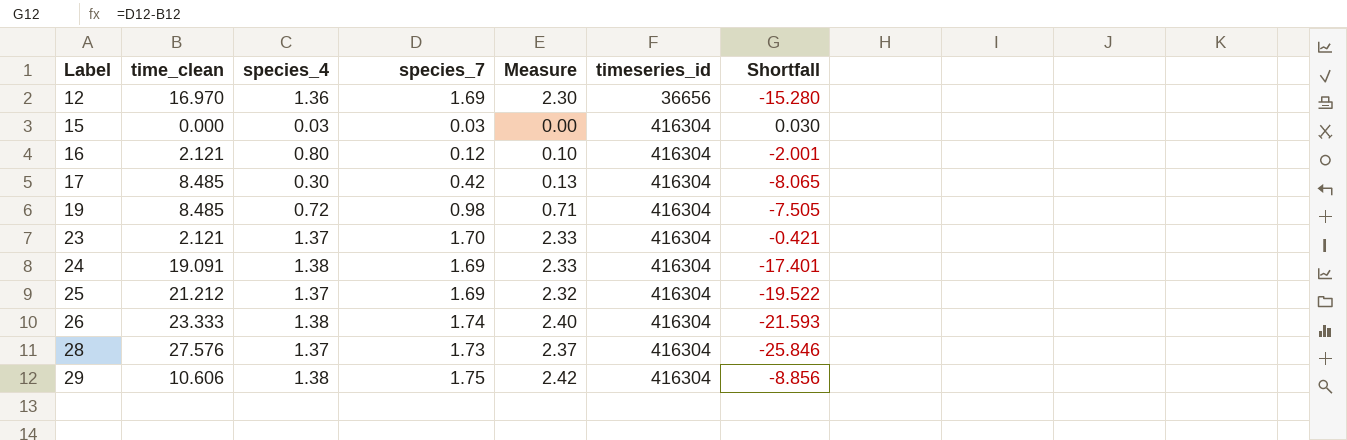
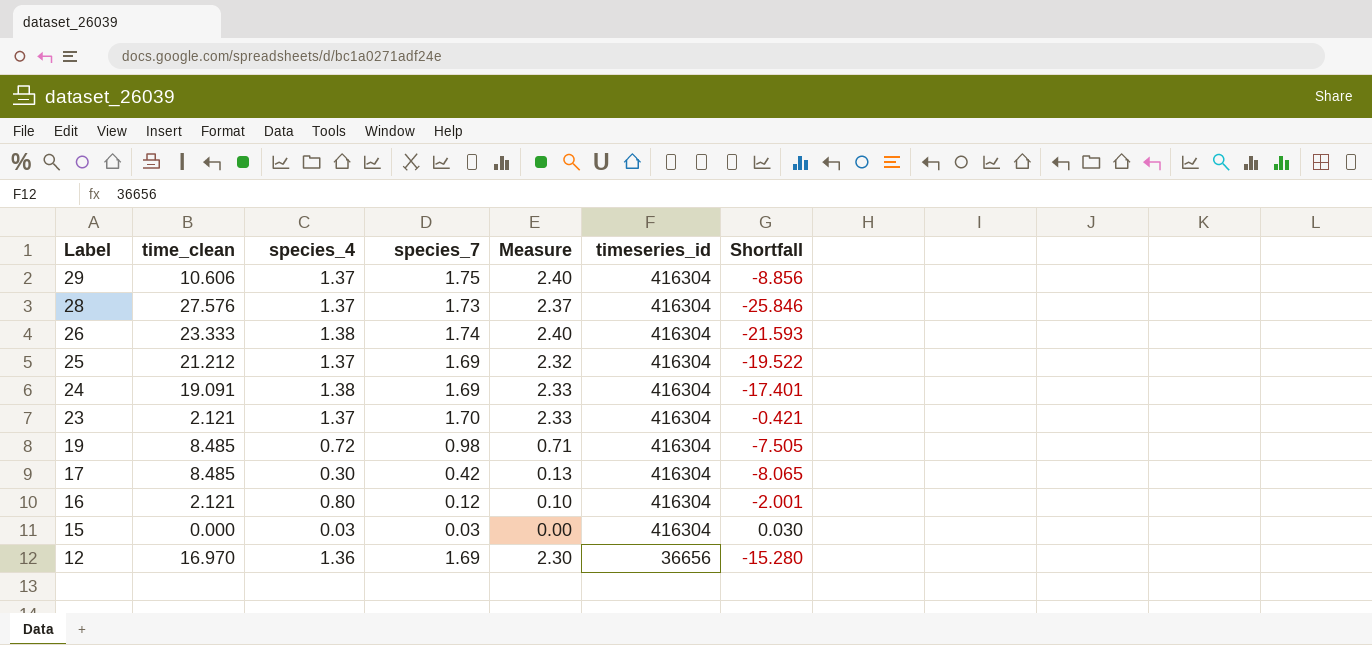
row order: Label ascending -> Label descending
29 | species_4: 1.38 -> 1.37
29 | Measure: 2.42 -> 2.40

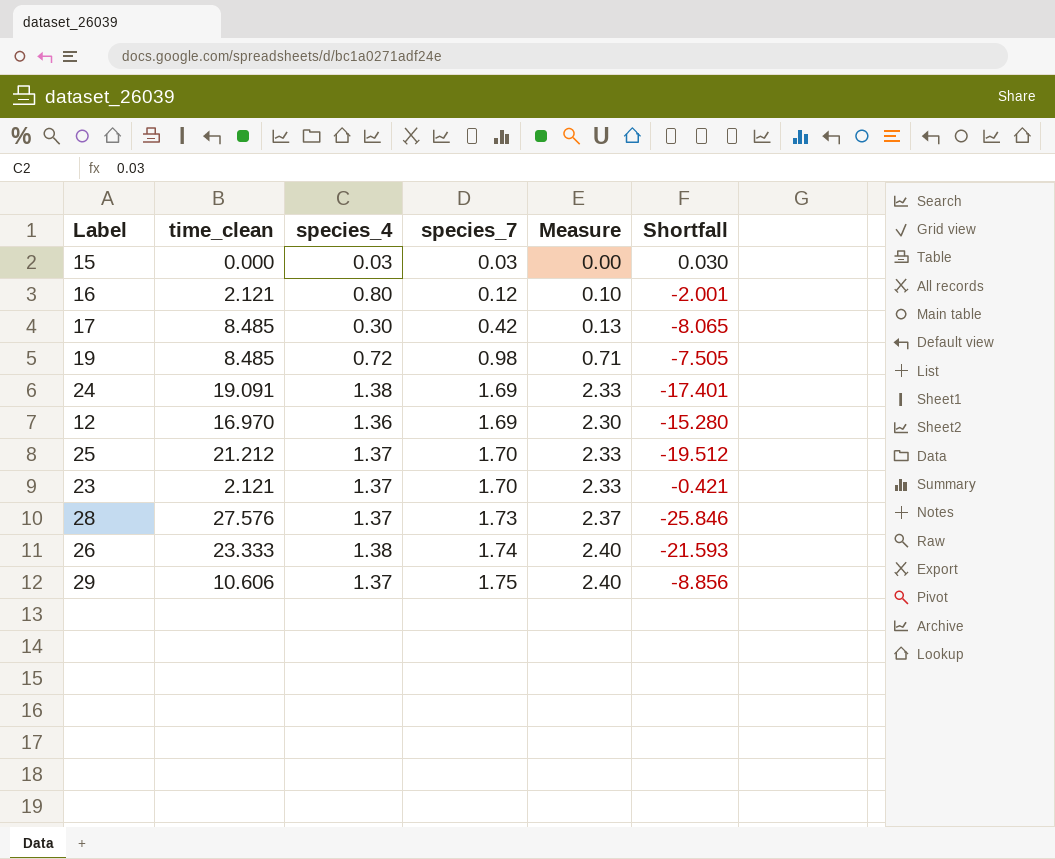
row order: Label descending -> species_7 ascending
column timeseries_id | position: 6 -> none
25 | species_7: 1.69 -> 1.70
25 | Measure: 2.32 -> 2.33
25 | Shortfall: -19.522 -> -19.512

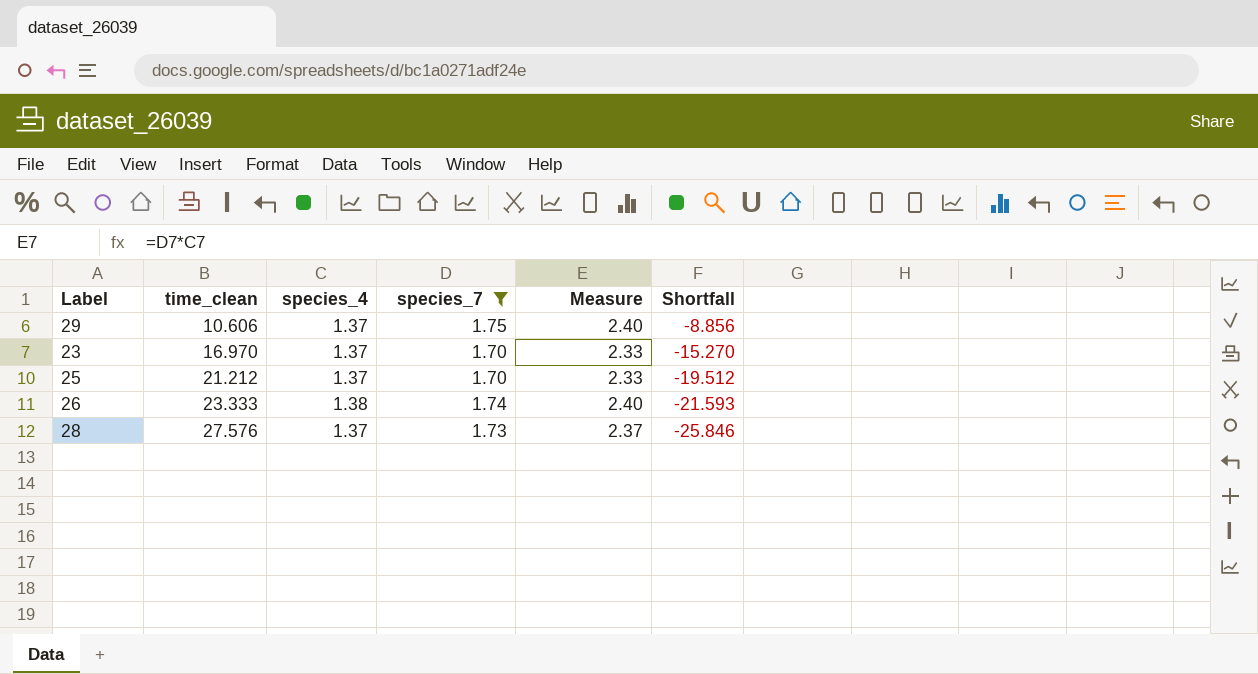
filter: none -> species_7 >= 1.70
row order: species_7 ascending -> time_clean ascending
23 | time_clean: 2.121 -> 16.970
23 | Shortfall: -0.421 -> -15.270

